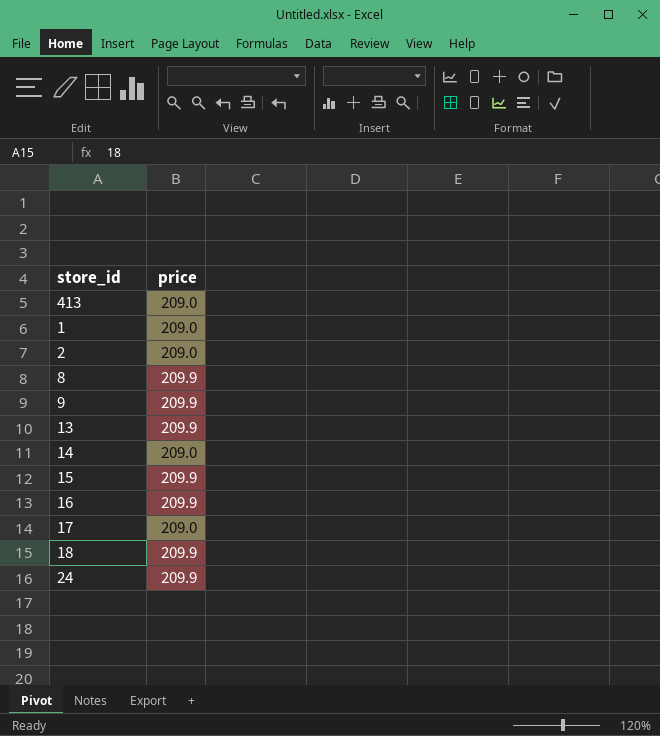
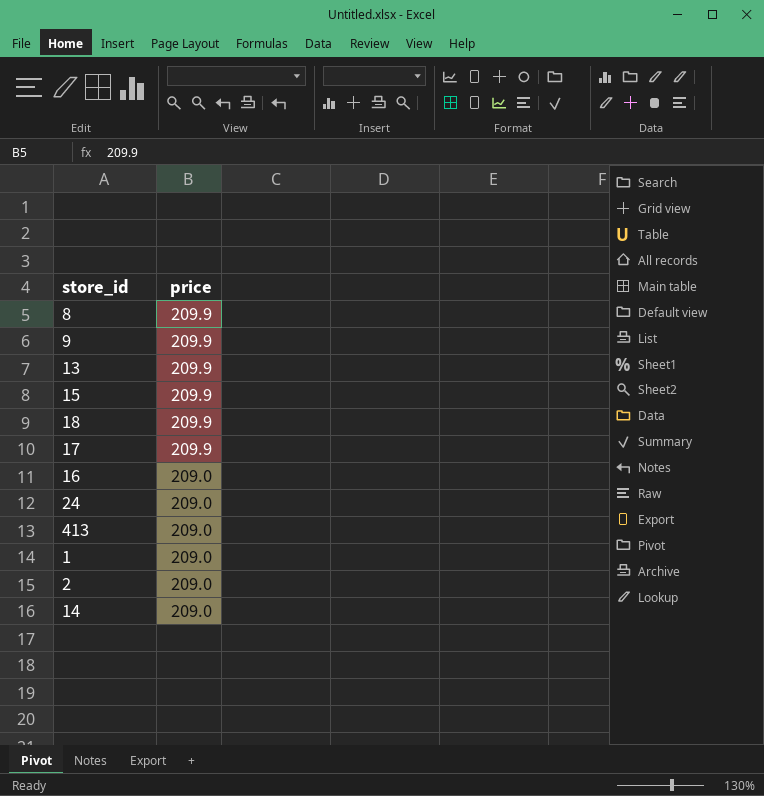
row order: none -> price descending
17 | price: 209.0 -> 209.9
16 | price: 209.9 -> 209.0
24 | price: 209.9 -> 209.0

